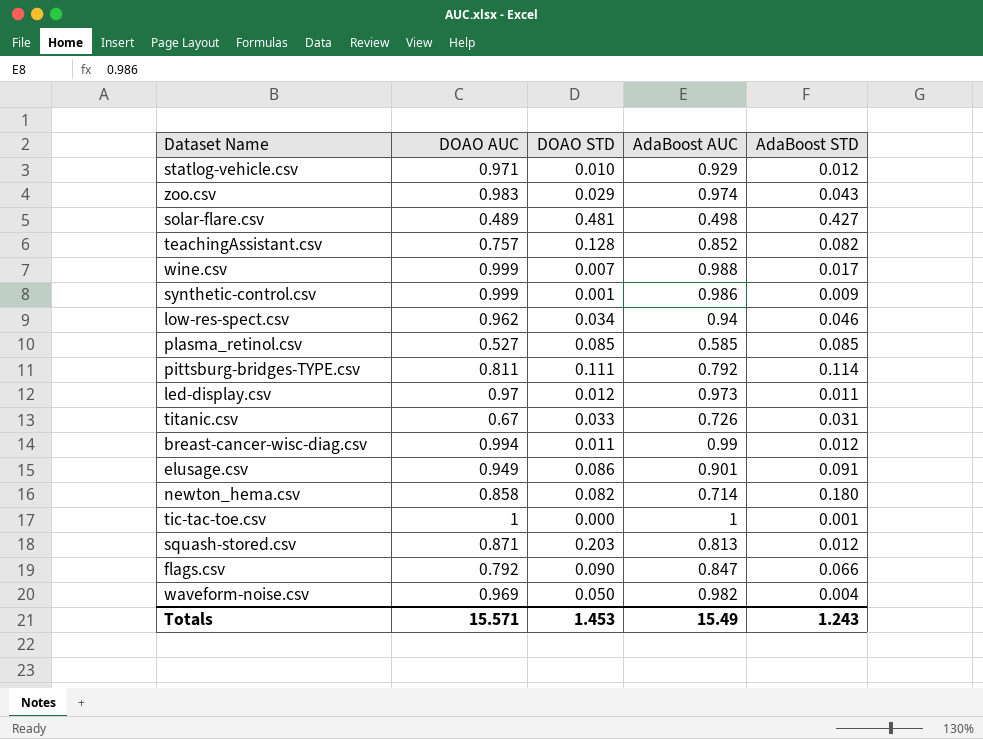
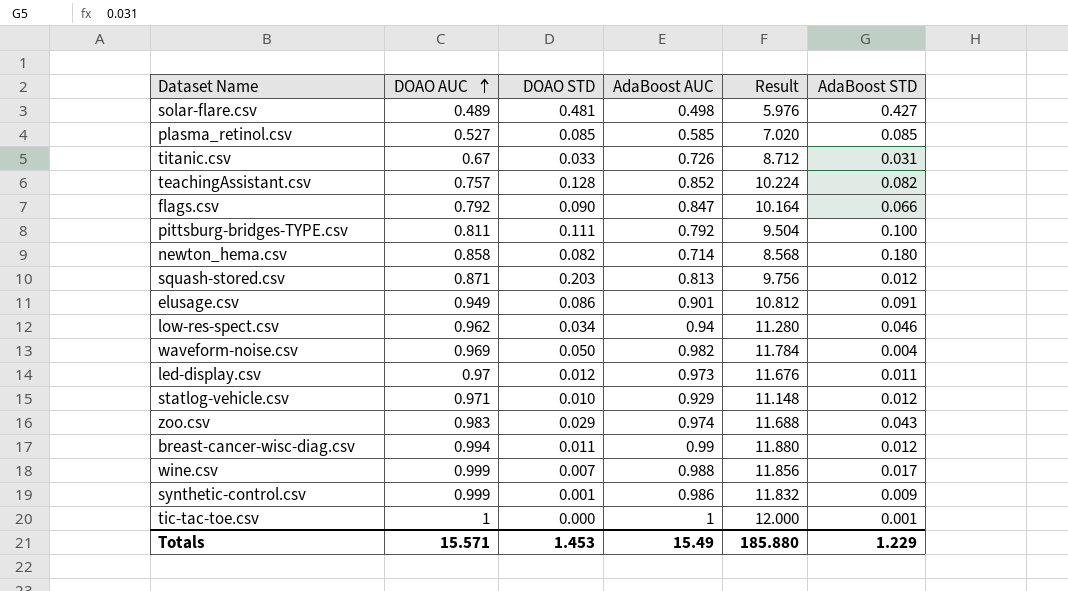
row order: none -> DOAO AUC ascending
column Result | formula: none -> [AdaBoost AUC] * 12
pittsburg-bridges-TYPE.csv | AdaBoost STD: 0.114 -> 0.100
Totals | AdaBoost STD: 1.243 -> 1.229

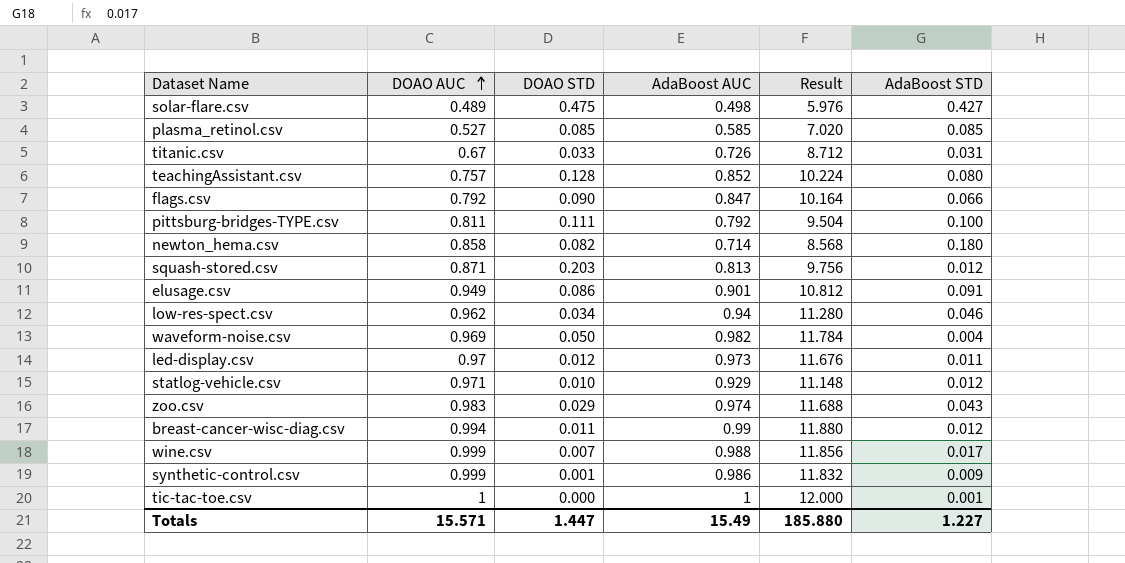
solar-flare.csv | DOAO STD: 0.481 -> 0.475
teachingAssistant.csv | AdaBoost STD: 0.082 -> 0.080
Totals | DOAO STD: 1.453 -> 1.447
Totals | AdaBoost STD: 1.229 -> 1.227

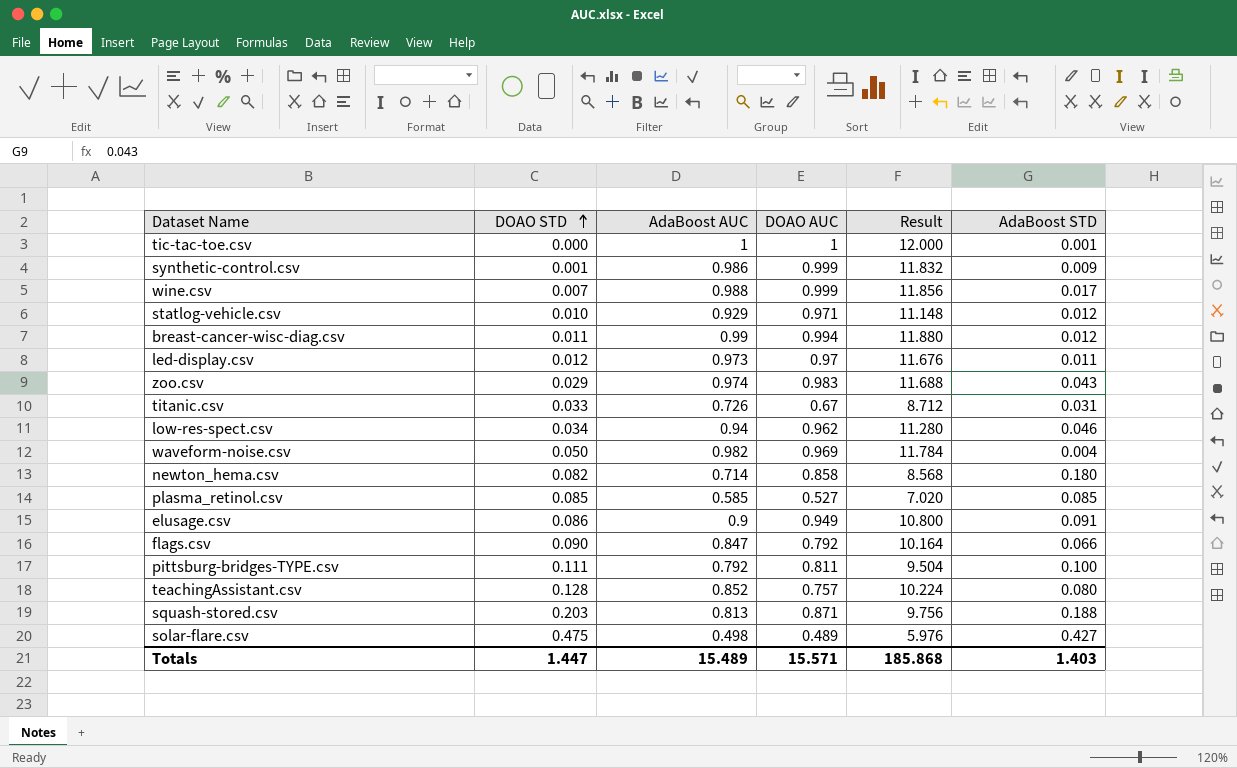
row order: DOAO AUC ascending -> DOAO STD ascending
column DOAO AUC | position: 2 -> 4
elusage.csv | AdaBoost AUC: 0.901 -> 0.9
elusage.csv | Result: 10.812 -> 10.800
squash-stored.csv | AdaBoost STD: 0.012 -> 0.188
Totals | AdaBoost AUC: 15.49 -> 15.489
Totals | Result: 185.880 -> 185.868
Totals | AdaBoost STD: 1.227 -> 1.403

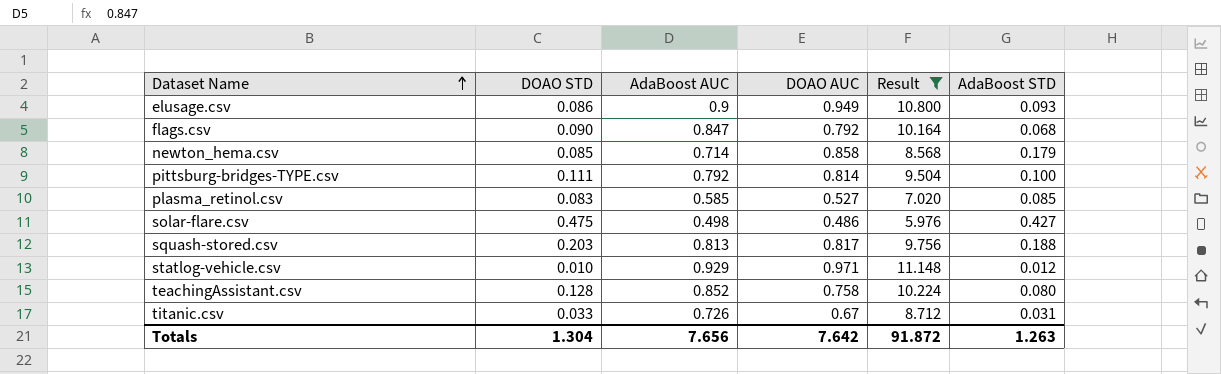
filter: none -> Result <= 11.148
row order: DOAO STD ascending -> Dataset Name ascending
elusage.csv | AdaBoost STD: 0.091 -> 0.093
flags.csv | AdaBoost STD: 0.066 -> 0.068
newton_hema.csv | DOAO STD: 0.082 -> 0.085
newton_hema.csv | AdaBoost STD: 0.180 -> 0.179
pittsburg-bridges-TYPE.csv | DOAO AUC: 0.811 -> 0.814
plasma_retinol.csv | DOAO STD: 0.085 -> 0.083
solar-flare.csv | DOAO AUC: 0.489 -> 0.486
squash-stored.csv | DOAO AUC: 0.871 -> 0.817
teachingAssistant.csv | DOAO AUC: 0.757 -> 0.758
Totals | DOAO STD: 1.447 -> 1.304
Totals | AdaBoost AUC: 15.489 -> 7.656
Totals | DOAO AUC: 15.571 -> 7.642
Totals | Result: 185.868 -> 91.872
Totals | AdaBoost STD: 1.403 -> 1.263

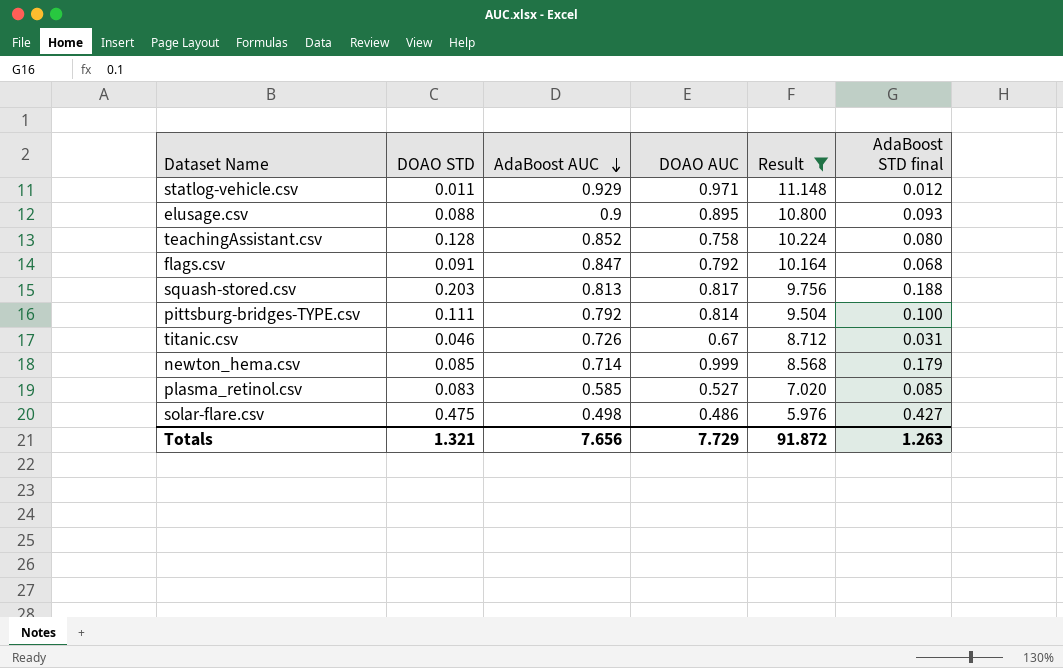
row order: Dataset Name ascending -> AdaBoost AUC descending
column name: AdaBoost STD -> AdaBoost STD final
statlog-vehicle.csv | DOAO STD: 0.010 -> 0.011
elusage.csv | DOAO STD: 0.086 -> 0.088
elusage.csv | DOAO AUC: 0.949 -> 0.895
flags.csv | DOAO STD: 0.090 -> 0.091
titanic.csv | DOAO STD: 0.033 -> 0.046
newton_hema.csv | DOAO AUC: 0.858 -> 0.999
Totals | DOAO STD: 1.304 -> 1.321
Totals | DOAO AUC: 7.642 -> 7.729

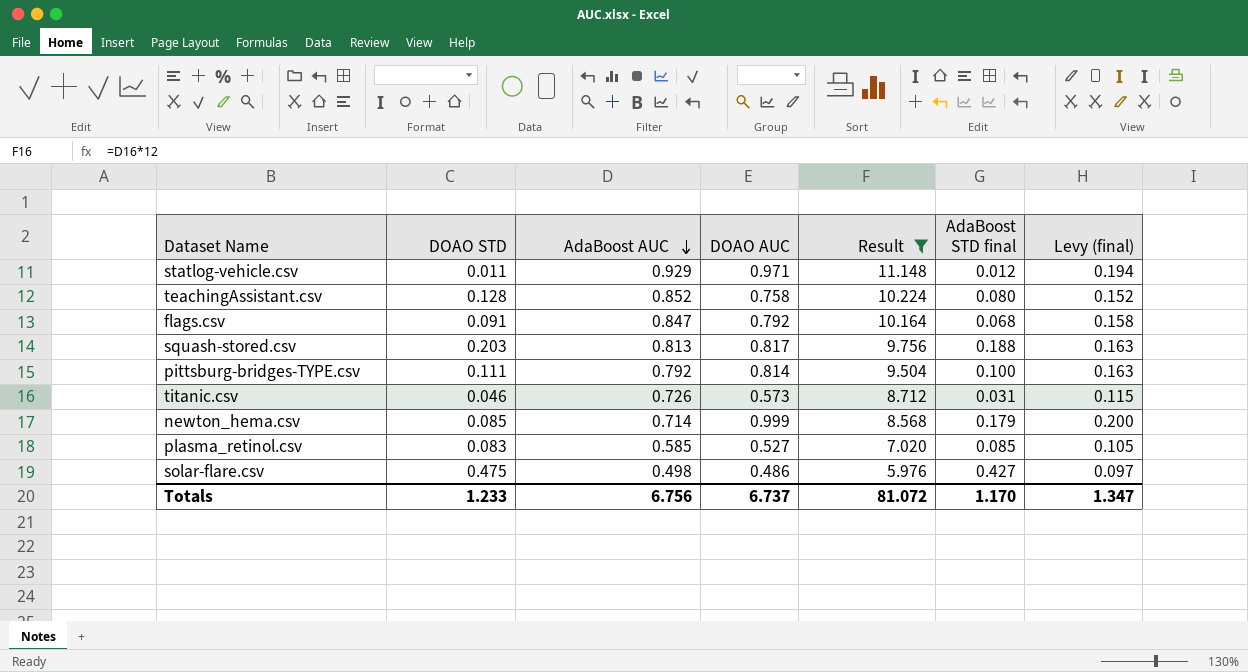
column Levy (final) | formula: none -> [DOAO AUC] * 0.2
row elusage.csv: 0.088 | 0.9 | 0.895 | 10.800 | 0.093 -> none
titanic.csv | DOAO AUC: 0.67 -> 0.573
Totals | DOAO STD: 1.321 -> 1.233
Totals | AdaBoost AUC: 7.656 -> 6.756
Totals | DOAO AUC: 7.729 -> 6.737
Totals | Result: 91.872 -> 81.072
Totals | AdaBoost STD final: 1.263 -> 1.170

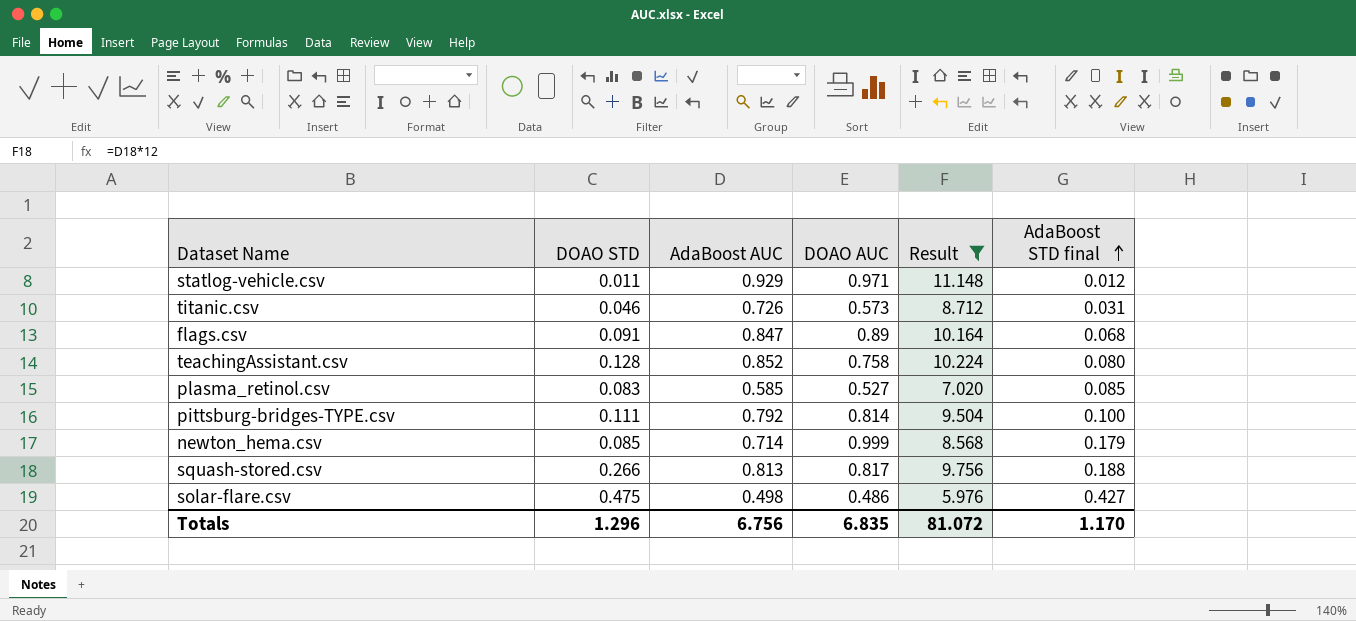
row order: AdaBoost AUC descending -> AdaBoost STD final ascending
column Levy (final) | formula: [DOAO AUC] * 0.2 -> none
flags.csv | DOAO AUC: 0.792 -> 0.89
squash-stored.csv | DOAO STD: 0.203 -> 0.266
Totals | DOAO STD: 1.233 -> 1.296
Totals | DOAO AUC: 6.737 -> 6.835

